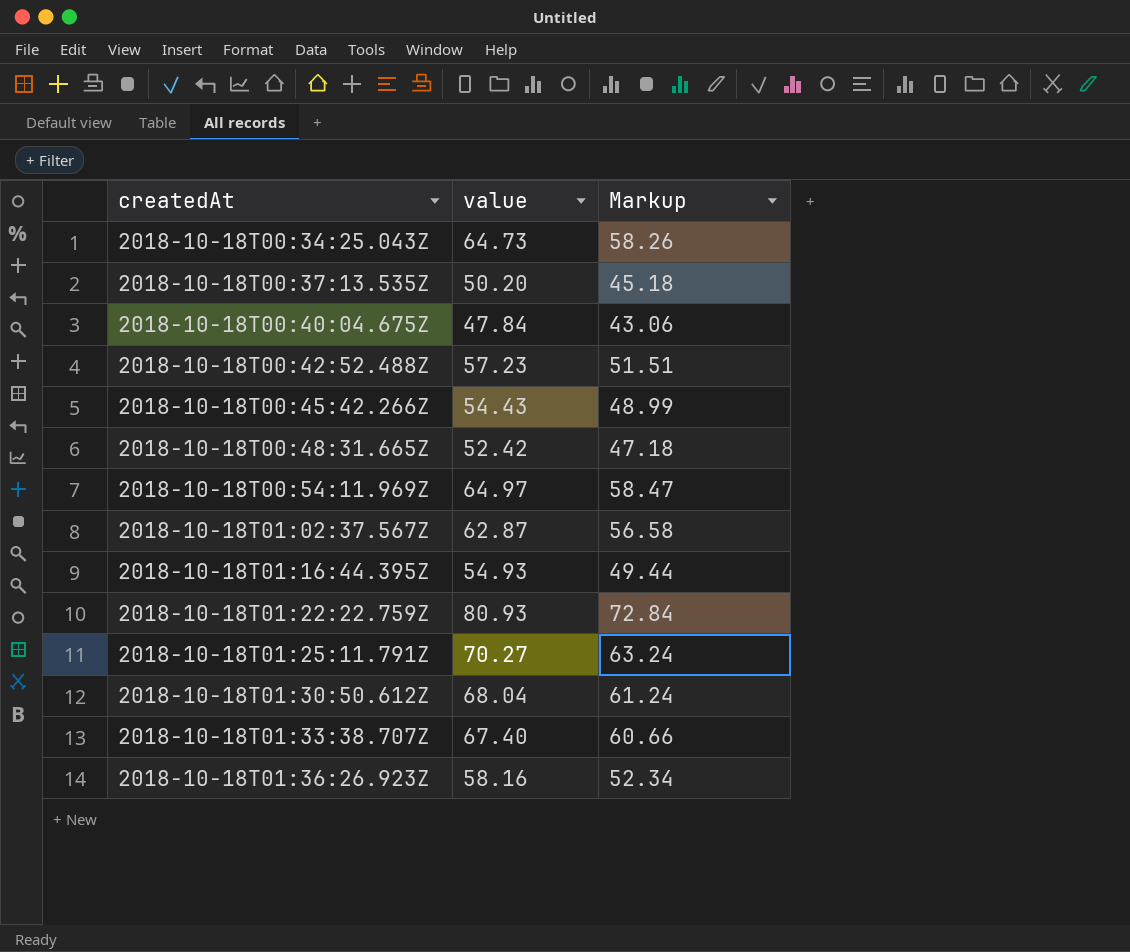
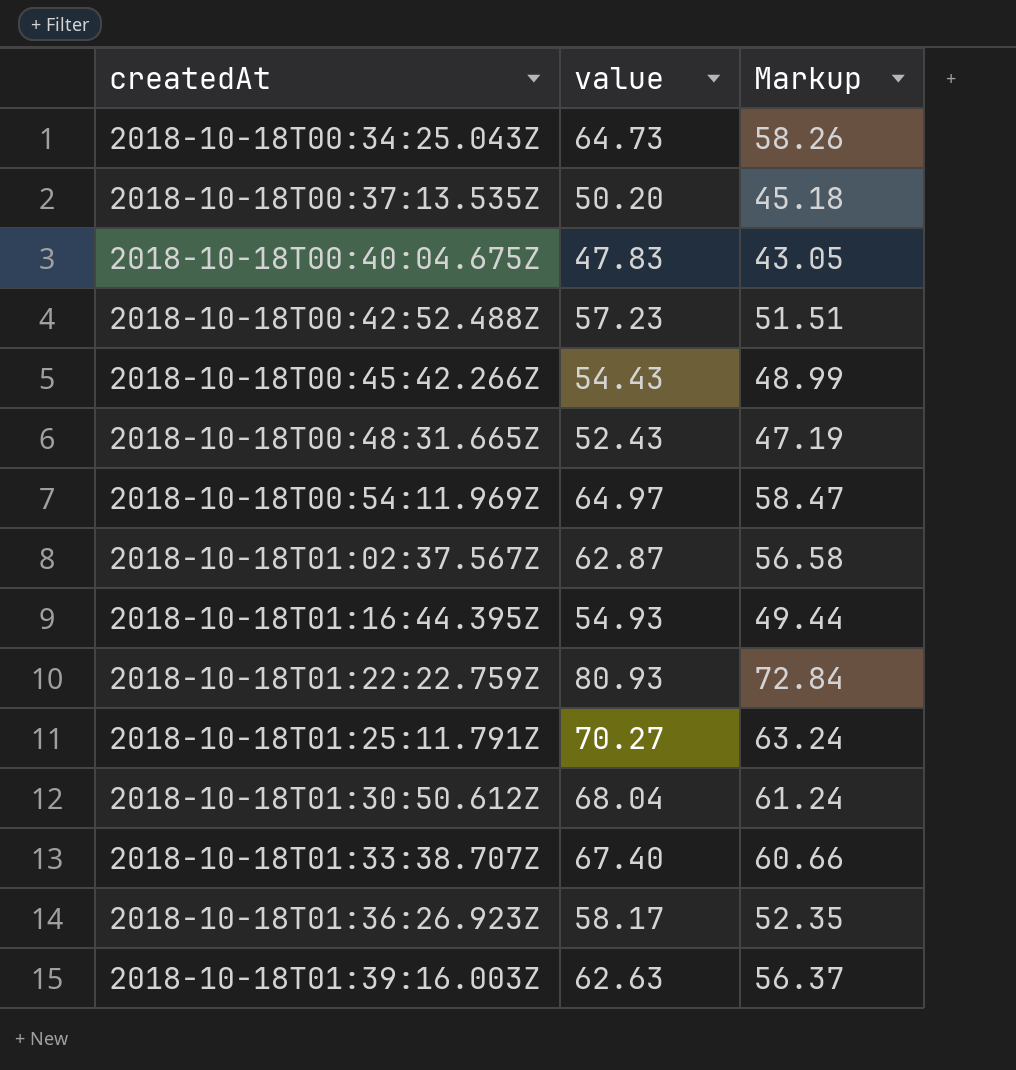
2018-10-18T00:40:04.675Z | value: 47.84 -> 47.83
2018-10-18T00:40:04.675Z | Markup: 43.06 -> 43.05
2018-10-18T00:48:31.665Z | value: 52.42 -> 52.43
2018-10-18T00:48:31.665Z | Markup: 47.18 -> 47.19
2018-10-18T01:36:26.923Z | value: 58.16 -> 58.17
2018-10-18T01:36:26.923Z | Markup: 52.34 -> 52.35
row 2018-10-18T01:39:16.003Z: none -> 62.63 | 56.37

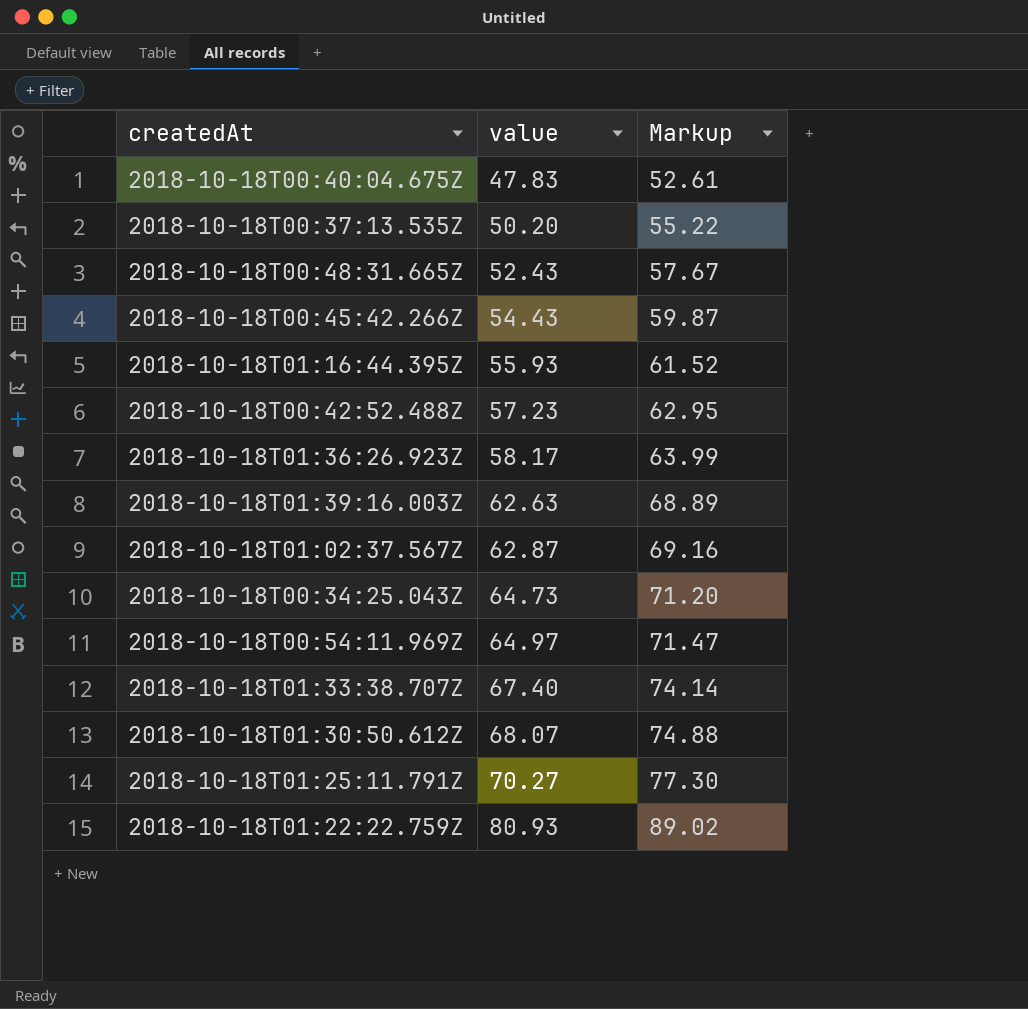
row order: createdAt ascending -> value ascending
column Markup | formula: [value] * 0.9 -> [value] * 1.1
2018-10-18T01:16:44.395Z | value: 54.93 -> 55.93
2018-10-18T01:30:50.612Z | value: 68.04 -> 68.07

